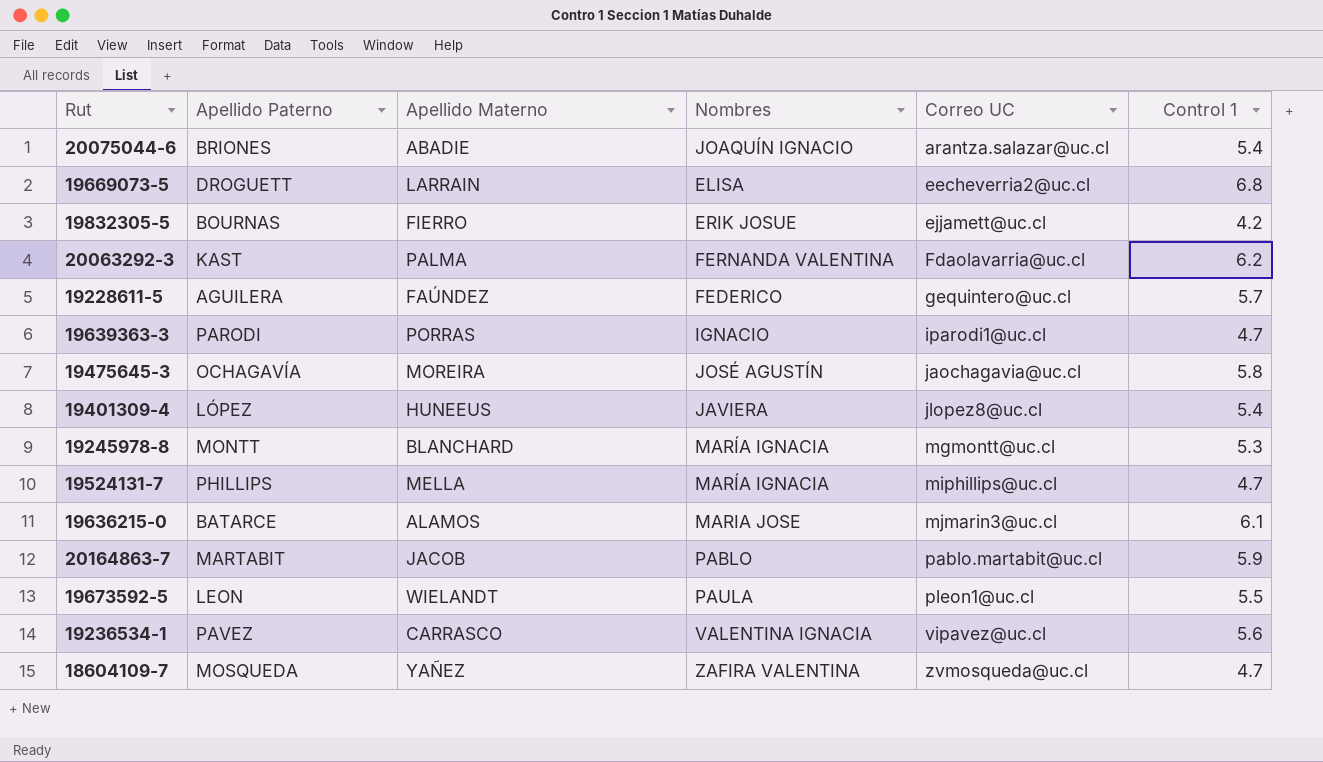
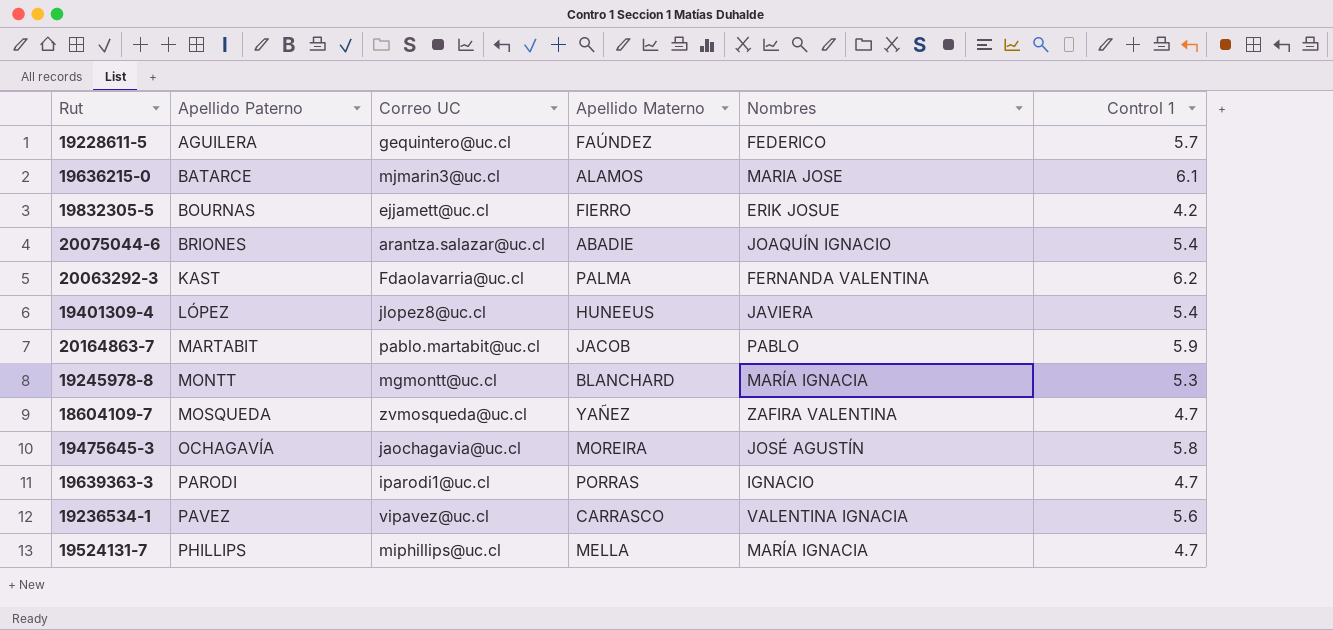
row order: Correo UC ascending -> Apellido Paterno ascending
column Correo UC | position: 5 -> 3
row 19669073-5: DROGUETT | LARRAIN | ELISA | eecheverria2@uc.cl | 6.8 -> none
row 19673592-5: LEON | WIELANDT | PAULA | pleon1@uc.cl | 5.5 -> none

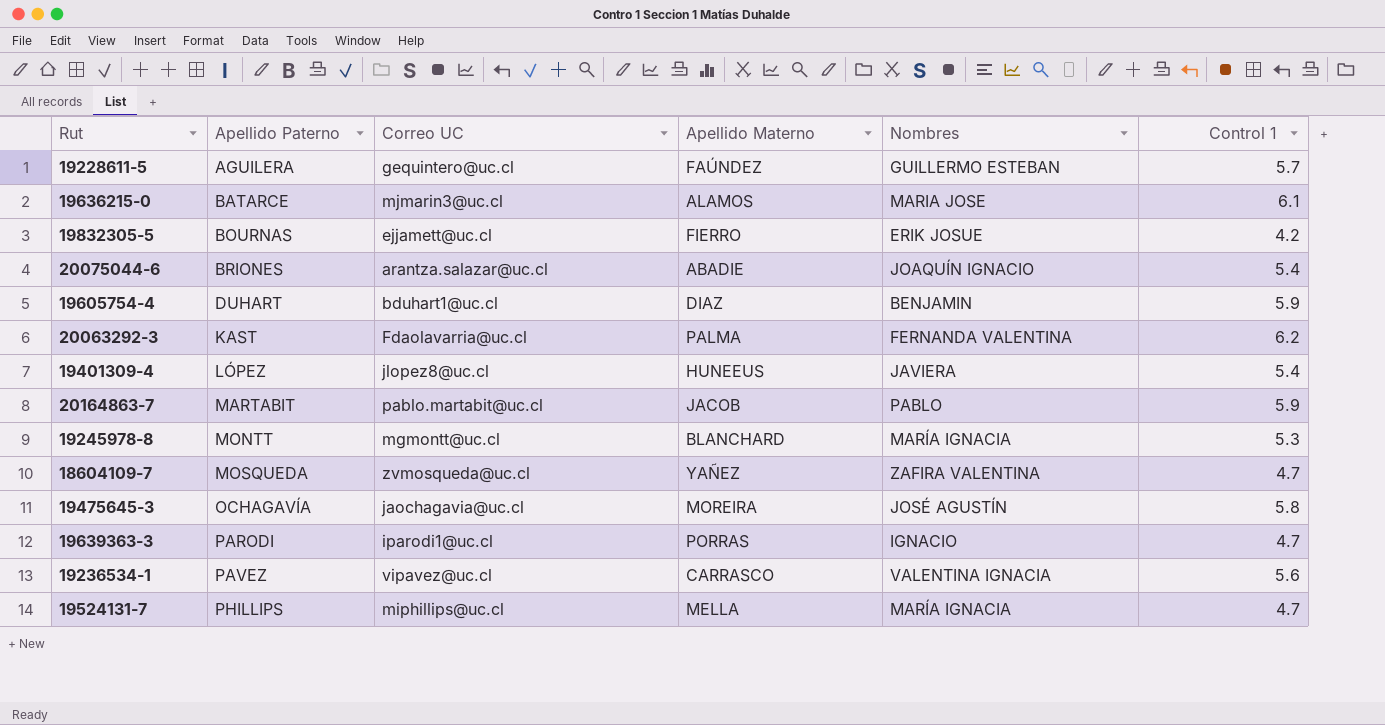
19228611-5 | Nombres: FEDERICO -> GUILLERMO ESTEBAN
row 19605754-4: none -> DUHART | bduhart1@uc.cl | DIAZ | BENJAMIN | 5.9

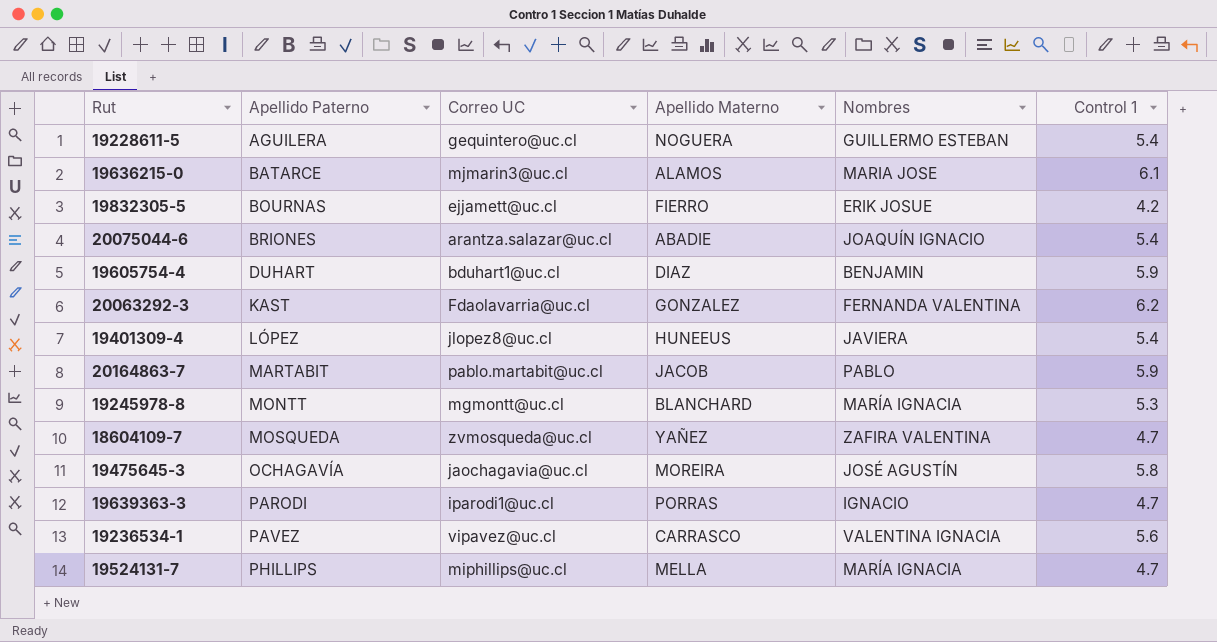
19228611-5 | Apellido Materno: FAÚNDEZ -> NOGUERA
19228611-5 | Control 1: 5.7 -> 5.4
20063292-3 | Apellido Materno: PALMA -> GONZALEZ

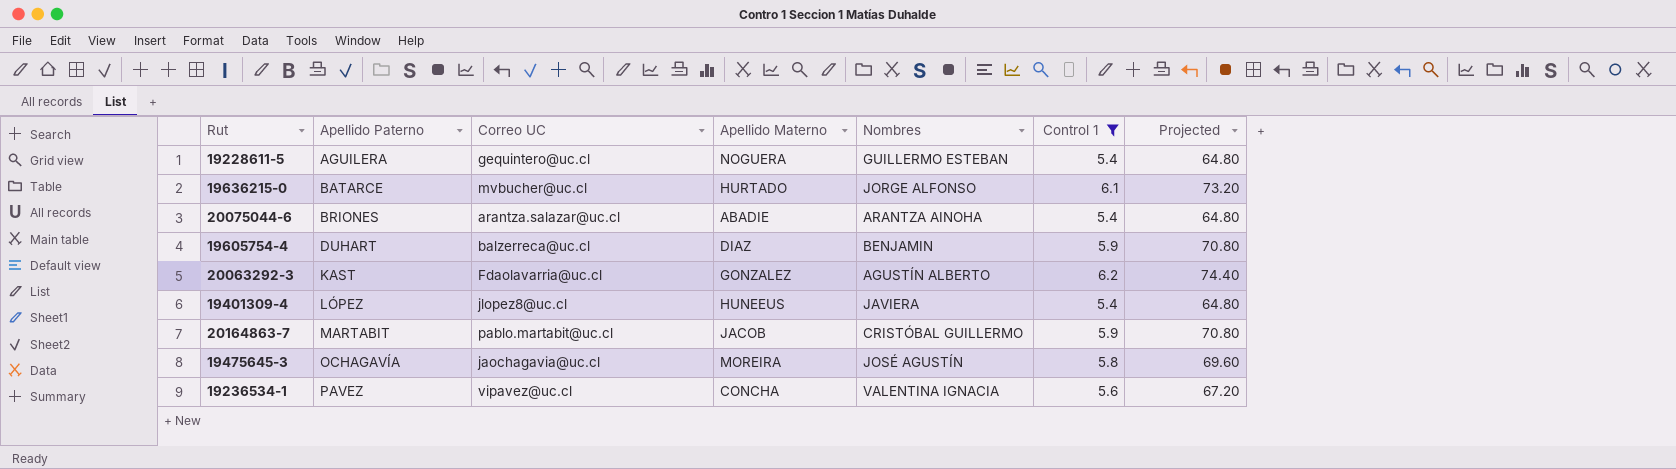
filter: none -> Control 1 >= 5.4
column Projected | formula: none -> [Control 1] * 12
19636215-0 | Correo UC: mjmarin3@uc.cl -> mvbucher@uc.cl
19636215-0 | Apellido Materno: ALAMOS -> HURTADO
19636215-0 | Nombres: MARIA JOSE -> JORGE ALFONSO
20075044-6 | Nombres: JOAQUÍN IGNACIO -> ARANTZA AINOHA
19605754-4 | Correo UC: bduhart1@uc.cl -> balzerreca@uc.cl
20063292-3 | Nombres: FERNANDA VALENTINA -> AGUSTÍN ALBERTO
20164863-7 | Nombres: PABLO -> CRISTÓBAL GUILLERMO
19236534-1 | Apellido Materno: CARRASCO -> CONCHA

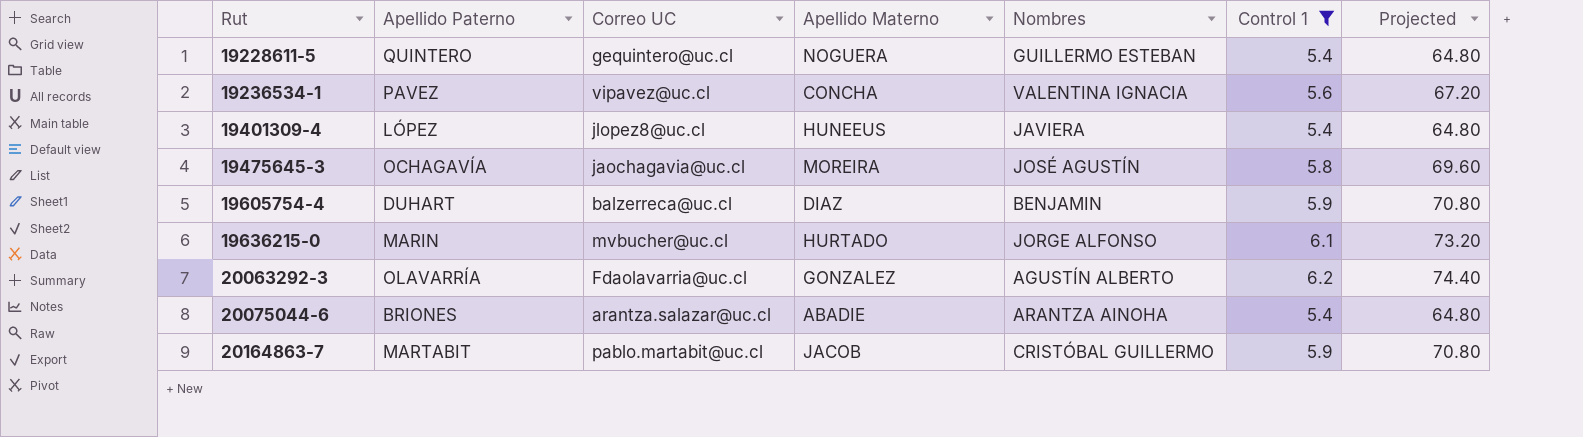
row order: Apellido Paterno ascending -> Rut ascending
19228611-5 | Apellido Paterno: AGUILERA -> QUINTERO
19636215-0 | Apellido Paterno: BATARCE -> MARIN
20063292-3 | Apellido Paterno: KAST -> OLAVARRÍA

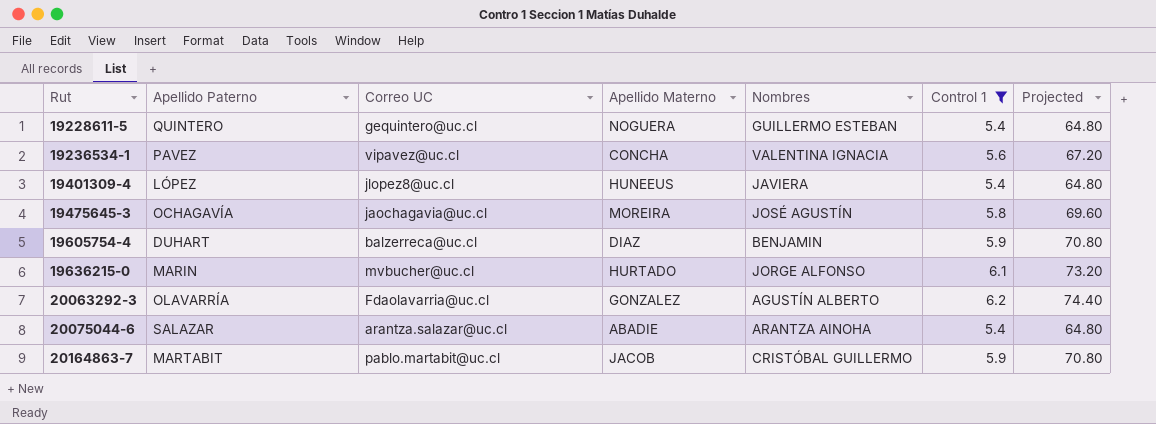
20075044-6 | Apellido Paterno: BRIONES -> SALAZAR

